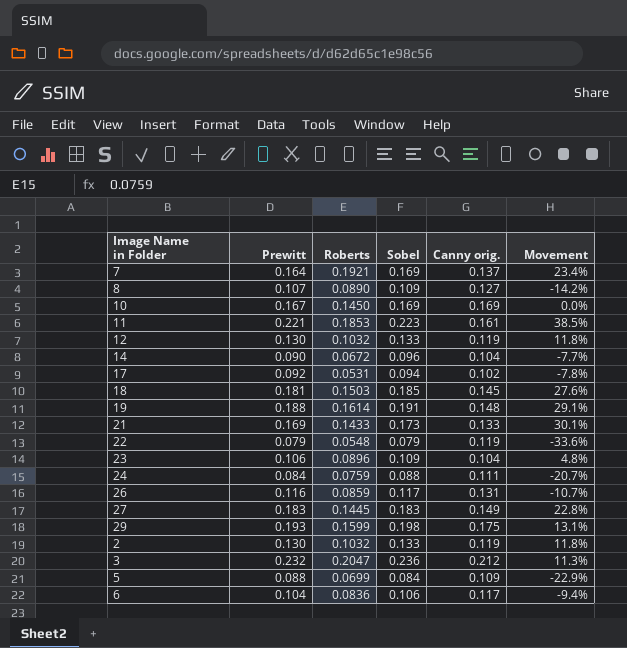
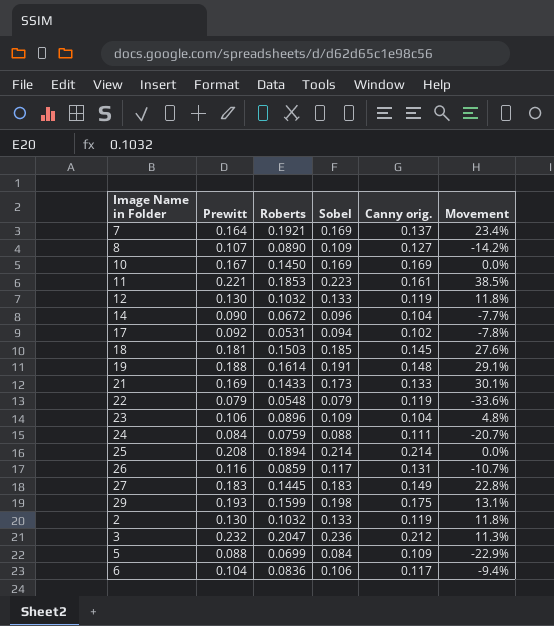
row 25: none -> 0.208 | 0.1894 | 0.214 | 0.214 | 0.0%

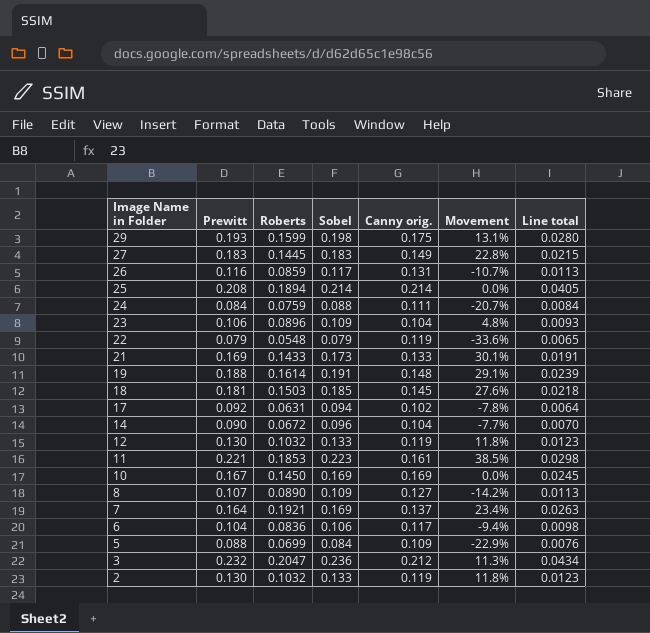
row order: none -> Image Name in Folder descending
column Line total | formula: none -> [Roberts] * [Canny orig.]
17 | Roberts: 0.0531 -> 0.0631

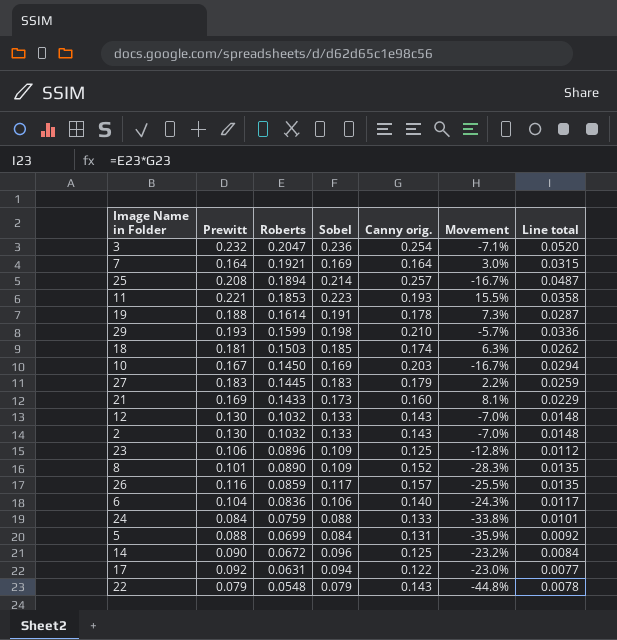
row order: Image Name in Folder descending -> Roberts descending
3 | Canny orig.: 0.212 -> 0.254
3 | Movement: 11.3% -> -7.1%
3 | Line total: 0.0434 -> 0.0520
7 | Canny orig.: 0.137 -> 0.164
7 | Movement: 23.4% -> 3.0%
7 | Line total: 0.0263 -> 0.0315
25 | Canny orig.: 0.214 -> 0.257
25 | Movement: 0.0% -> -16.7%
25 | Line total: 0.0405 -> 0.0487
11 | Canny orig.: 0.161 -> 0.193
11 | Movement: 38.5% -> 15.5%
11 | Line total: 0.0298 -> 0.0358
19 | Canny orig.: 0.148 -> 0.178
19 | Movement: 29.1% -> 7.3%
19 | Line total: 0.0239 -> 0.0287
29 | Canny orig.: 0.175 -> 0.210
29 | Movement: 13.1% -> -5.7%
29 | Line total: 0.0280 -> 0.0336
18 | Canny orig.: 0.145 -> 0.174
18 | Movement: 27.6% -> 6.3%
18 | Line total: 0.0218 -> 0.0262
10 | Canny orig.: 0.169 -> 0.203
10 | Movement: 0.0% -> -16.7%
10 | Line total: 0.0245 -> 0.0294
27 | Canny orig.: 0.149 -> 0.179
27 | Movement: 22.8% -> 2.2%
27 | Line total: 0.0215 -> 0.0259
21 | Canny orig.: 0.133 -> 0.160
21 | Movement: 30.1% -> 8.1%
21 | Line total: 0.0191 -> 0.0229
12 | Canny orig.: 0.119 -> 0.143
12 | Movement: 11.8% -> -7.0%
12 | Line total: 0.0123 -> 0.0148
2 | Canny orig.: 0.119 -> 0.143
2 | Movement: 11.8% -> -7.0%
2 | Line total: 0.0123 -> 0.0148
23 | Canny orig.: 0.104 -> 0.125
23 | Movement: 4.8% -> -12.8%
23 | Line total: 0.0093 -> 0.0112
8 | Prewitt: 0.107 -> 0.101
8 | Canny orig.: 0.127 -> 0.152
8 | Movement: -14.2% -> -28.3%
8 | Line total: 0.0113 -> 0.0135
26 | Canny orig.: 0.131 -> 0.157
26 | Movement: -10.7% -> -25.5%
26 | Line total: 0.0113 -> 0.0135
6 | Canny orig.: 0.117 -> 0.140
6 | Movement: -9.4% -> -24.3%
6 | Line total: 0.0098 -> 0.0117
24 | Canny orig.: 0.111 -> 0.133
24 | Movement: -20.7% -> -33.8%
24 | Line total: 0.0084 -> 0.0101
5 | Canny orig.: 0.109 -> 0.131
5 | Movement: -22.9% -> -35.9%
5 | Line total: 0.0076 -> 0.0092
14 | Canny orig.: 0.104 -> 0.125
14 | Movement: -7.7% -> -23.2%
14 | Line total: 0.0070 -> 0.0084
17 | Canny orig.: 0.102 -> 0.122
17 | Movement: -7.8% -> -23.0%
17 | Line total: 0.0064 -> 0.0077
22 | Canny orig.: 0.119 -> 0.143
22 | Movement: -33.6% -> -44.8%
22 | Line total: 0.0065 -> 0.0078

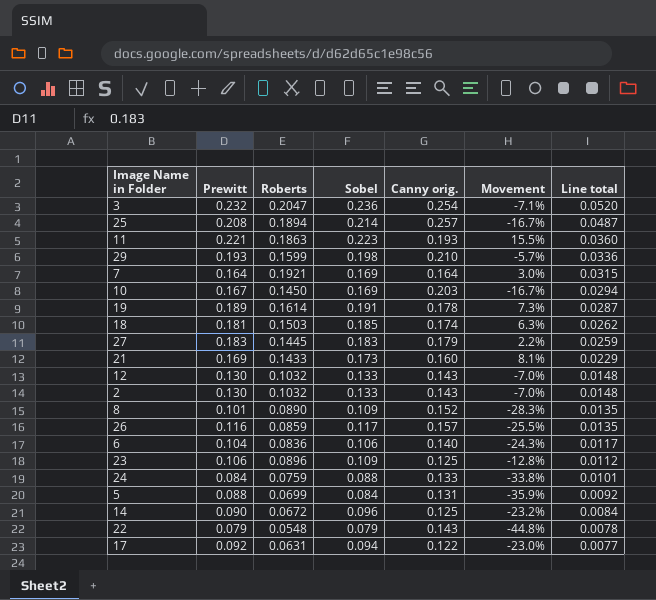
row order: Roberts descending -> Line total descending
11 | Roberts: 0.1853 -> 0.1863
11 | Line total: 0.0358 -> 0.0360
19 | Prewitt: 0.188 -> 0.189

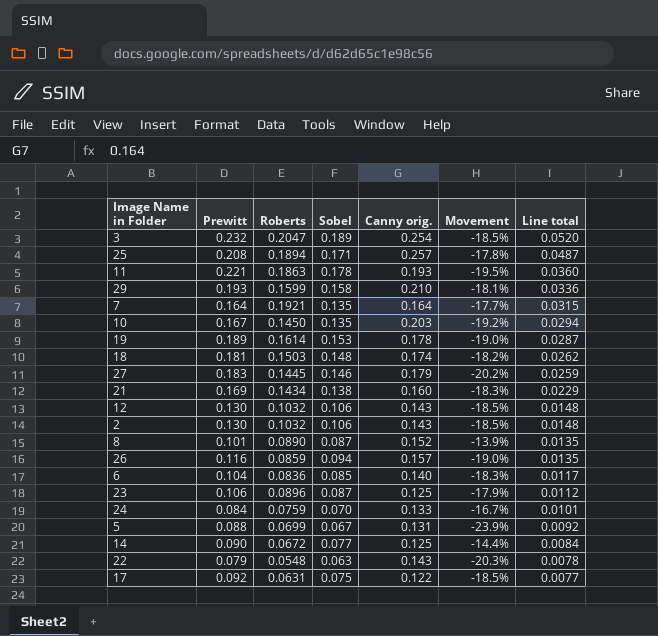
column Movement | formula: ([Sobel] - [Canny orig.]) / [Canny orig.] -> ([Sobel] - [Prewitt]) / [Prewitt]
3 | Sobel: 0.236 -> 0.189
25 | Sobel: 0.214 -> 0.171
11 | Sobel: 0.223 -> 0.178
29 | Sobel: 0.198 -> 0.158
7 | Sobel: 0.169 -> 0.135
10 | Sobel: 0.169 -> 0.135
19 | Sobel: 0.191 -> 0.153
18 | Sobel: 0.185 -> 0.148
27 | Sobel: 0.183 -> 0.146
21 | Roberts: 0.1433 -> 0.1434
21 | Sobel: 0.173 -> 0.138
12 | Sobel: 0.133 -> 0.106
2 | Sobel: 0.133 -> 0.106
8 | Sobel: 0.109 -> 0.087
26 | Sobel: 0.117 -> 0.094
6 | Sobel: 0.106 -> 0.085
23 | Sobel: 0.109 -> 0.087
24 | Sobel: 0.088 -> 0.070
5 | Sobel: 0.084 -> 0.067
14 | Sobel: 0.096 -> 0.077
22 | Sobel: 0.079 -> 0.063
17 | Sobel: 0.094 -> 0.075

